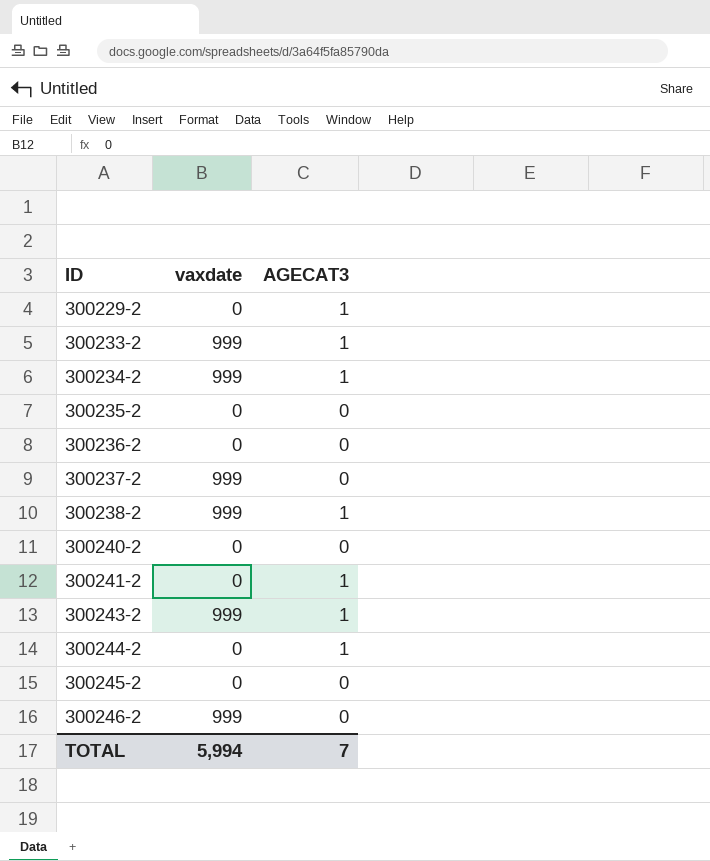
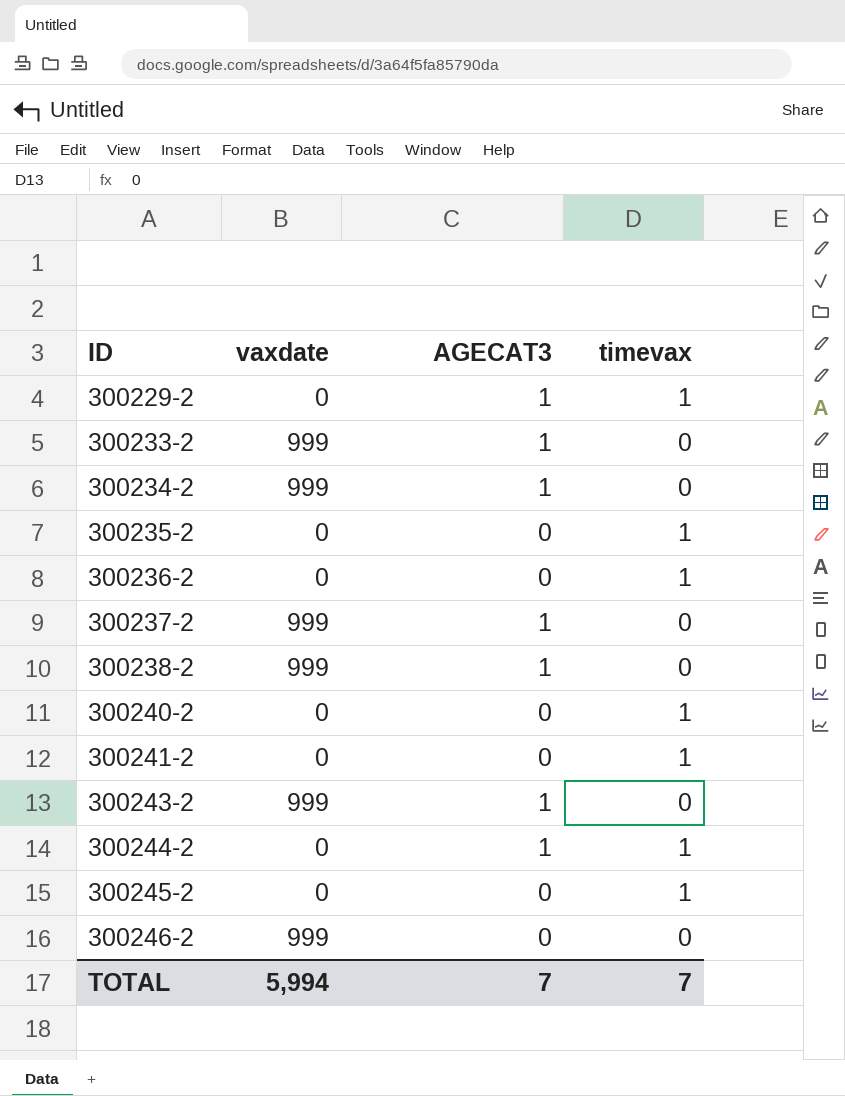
column timevax | position: none -> 4
300237-2 | AGECAT3: 0 -> 1
300241-2 | AGECAT3: 1 -> 0

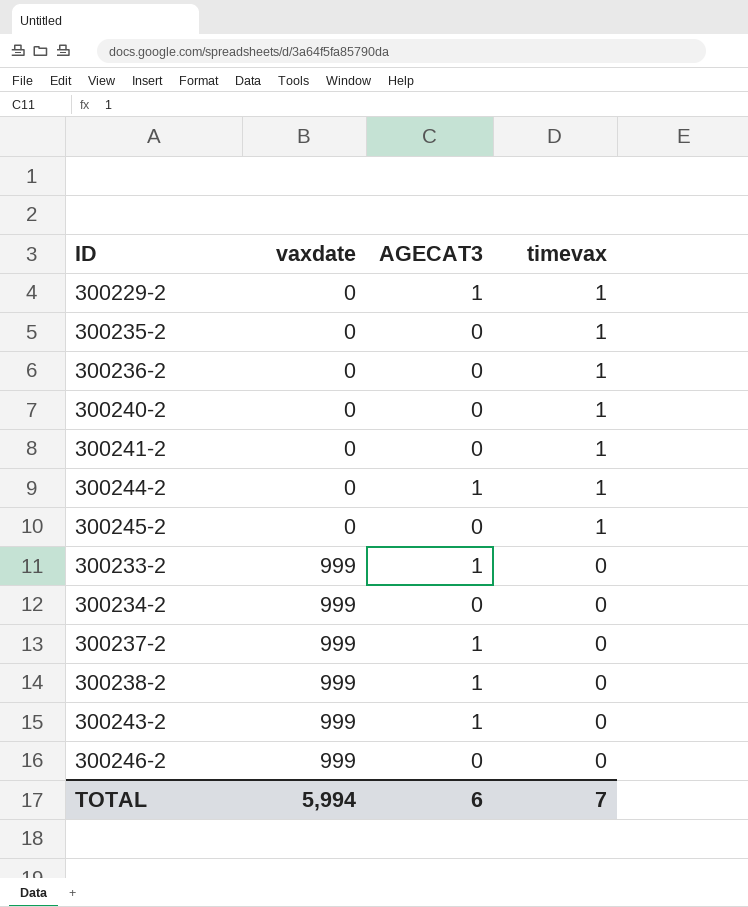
row order: ID ascending -> vaxdate ascending
300234-2 | AGECAT3: 1 -> 0
TOTAL | AGECAT3: 7 -> 6

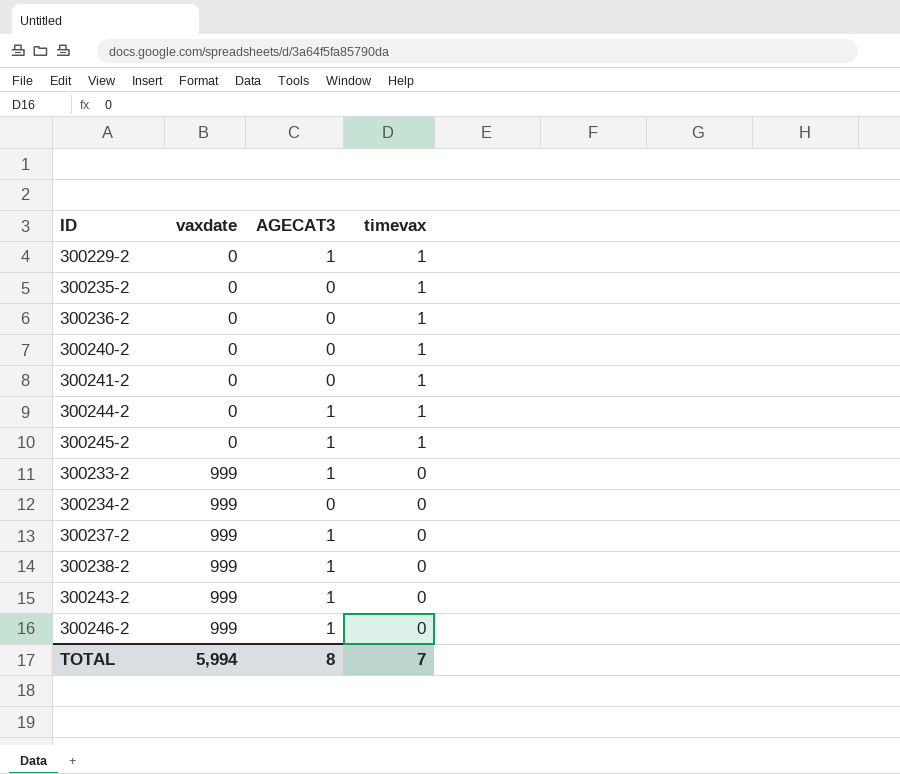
300245-2 | AGECAT3: 0 -> 1
300246-2 | AGECAT3: 0 -> 1
TOTAL | AGECAT3: 6 -> 8

